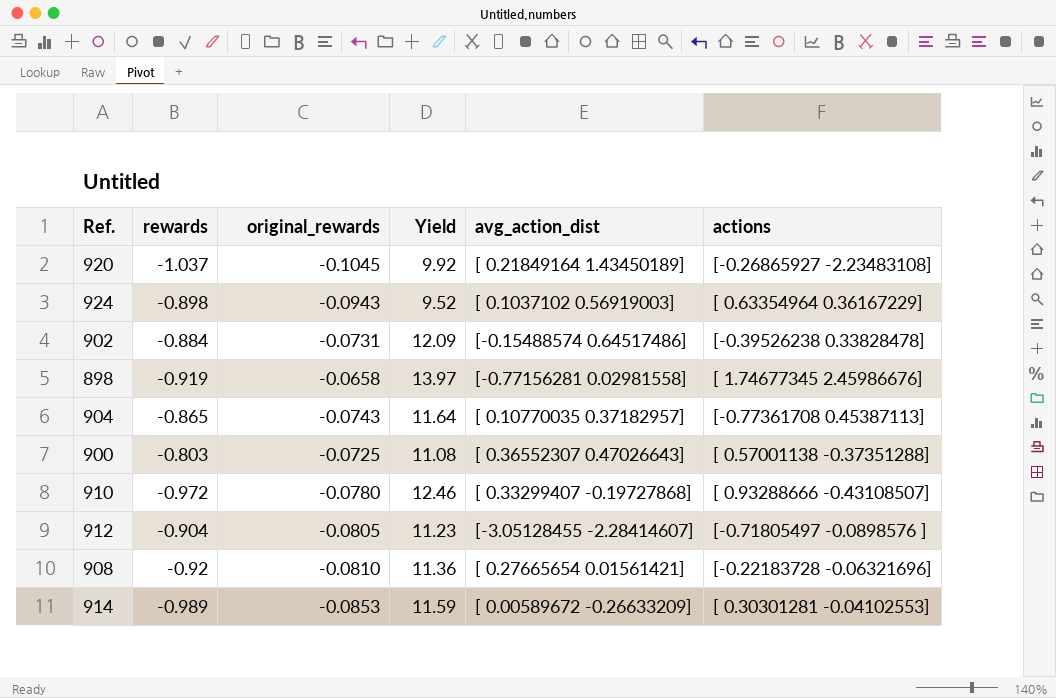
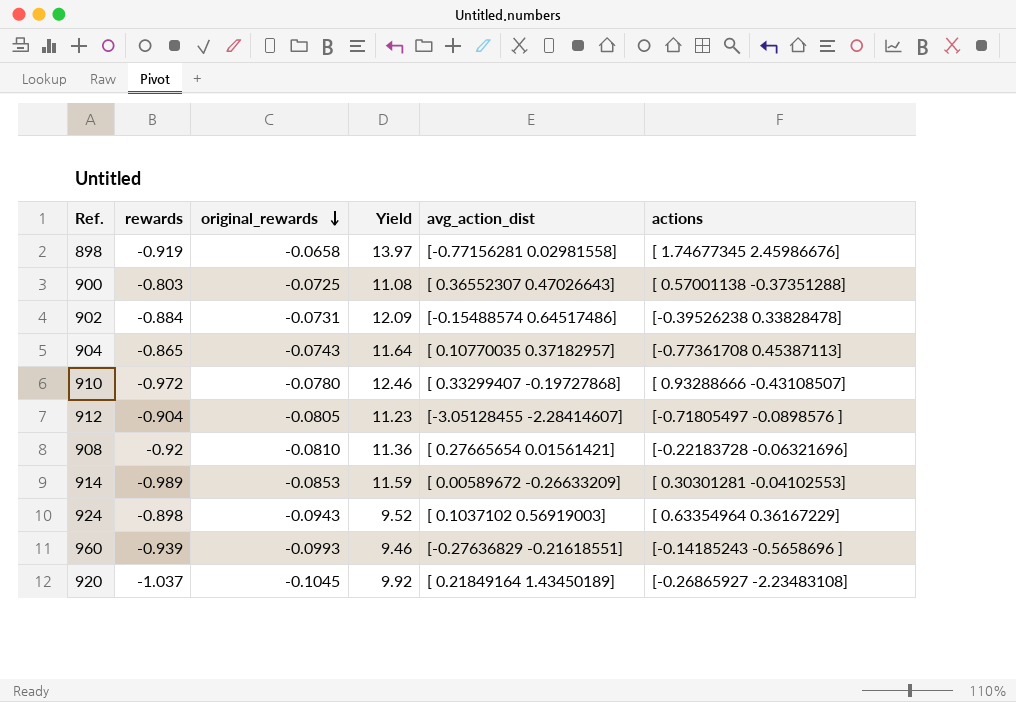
row order: none -> original_rewards descending
row 960: none -> -0.939 | -0.0993 | 9.46 | [-0.27636829 -0.21618551] | [-0.14185243 -0.5658696 ]

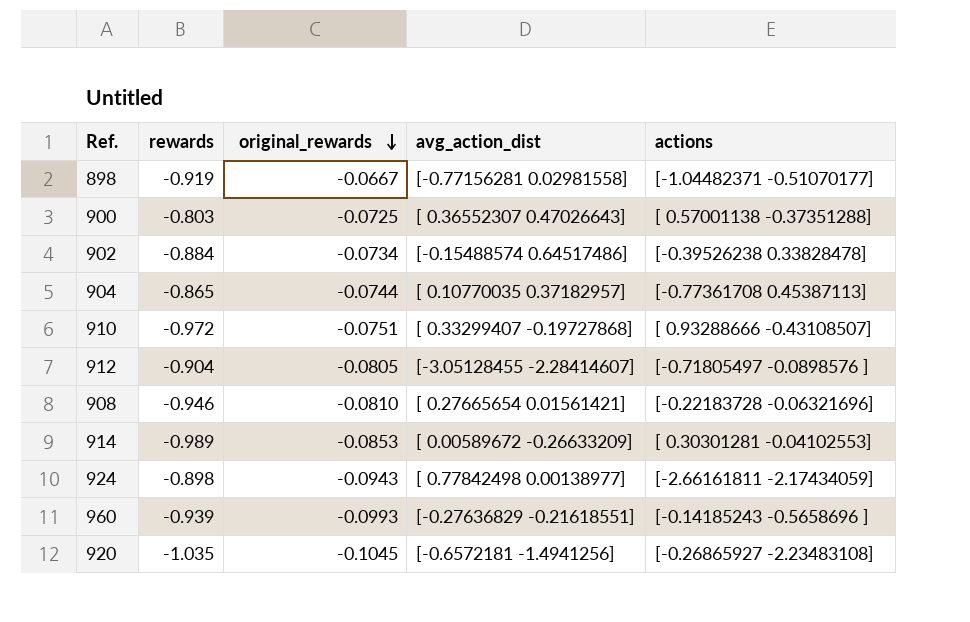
column Yield | formula: [rewards] / [original_rewards] -> none
898 | original_rewards: -0.0658 -> -0.0667
898 | actions: [ 1.74677345 2.45986676] -> [-1.04482371 -0.51070177]
902 | original_rewards: -0.0731 -> -0.0734
904 | original_rewards: -0.0743 -> -0.0744
910 | original_rewards: -0.0780 -> -0.0751
908 | rewards: -0.92 -> -0.946
924 | avg_action_dist: [ 0.1037102 0.56919003] -> [ 0.77842498 0.00138977]
924 | actions: [ 0.63354964 0.36167229] -> [-2.66161811 -2.17434059]
920 | rewards: -1.037 -> -1.035
920 | avg_action_dist: [ 0.21849164 1.43450189] -> [-0.6572181 -1.4941256]

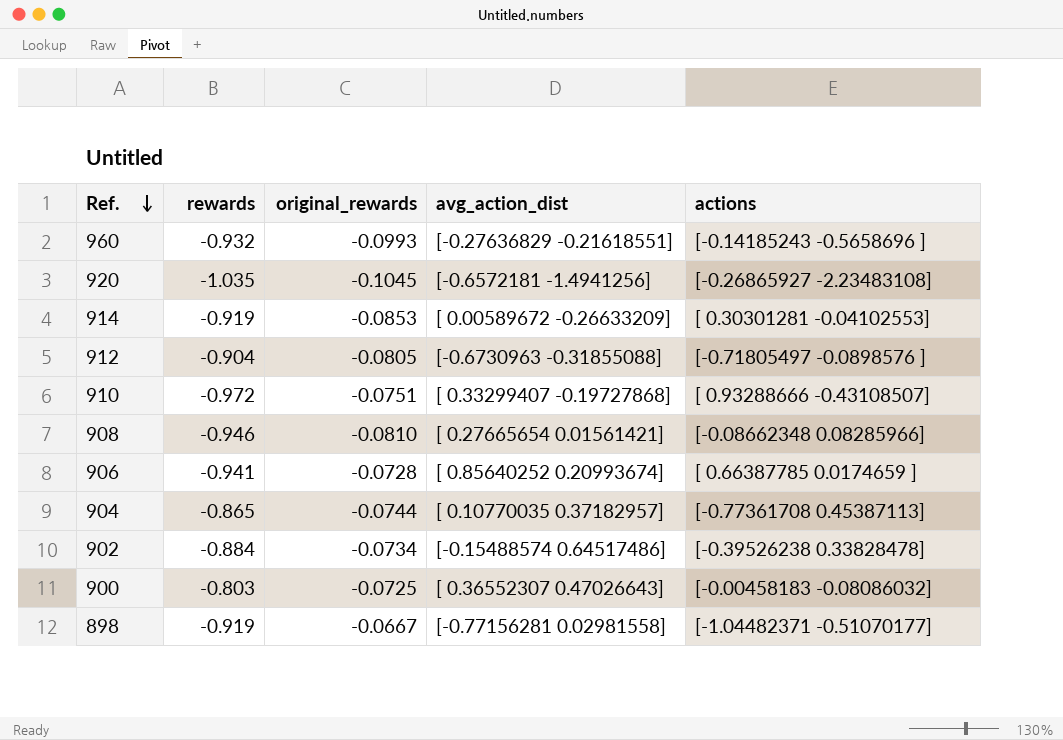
row order: original_rewards descending -> Ref. descending
row 924: -0.898 | -0.0943 | [ 0.77842498 0.00138977] | [-2.66161811 -2.17434059] -> none
960 | rewards: -0.939 -> -0.932
914 | rewards: -0.989 -> -0.919
912 | avg_action_dist: [-3.05128455 -2.28414607] -> [-0.6730963 -0.31855088]
908 | actions: [-0.22183728 -0.06321696] -> [-0.08662348 0.08285966]
row 906: none -> -0.941 | -0.0728 | [ 0.85640252 0.20993674] | [ 0.66387785 0.0174659 ]
900 | actions: [ 0.57001138 -0.37351288] -> [-0.00458183 -0.08086032]

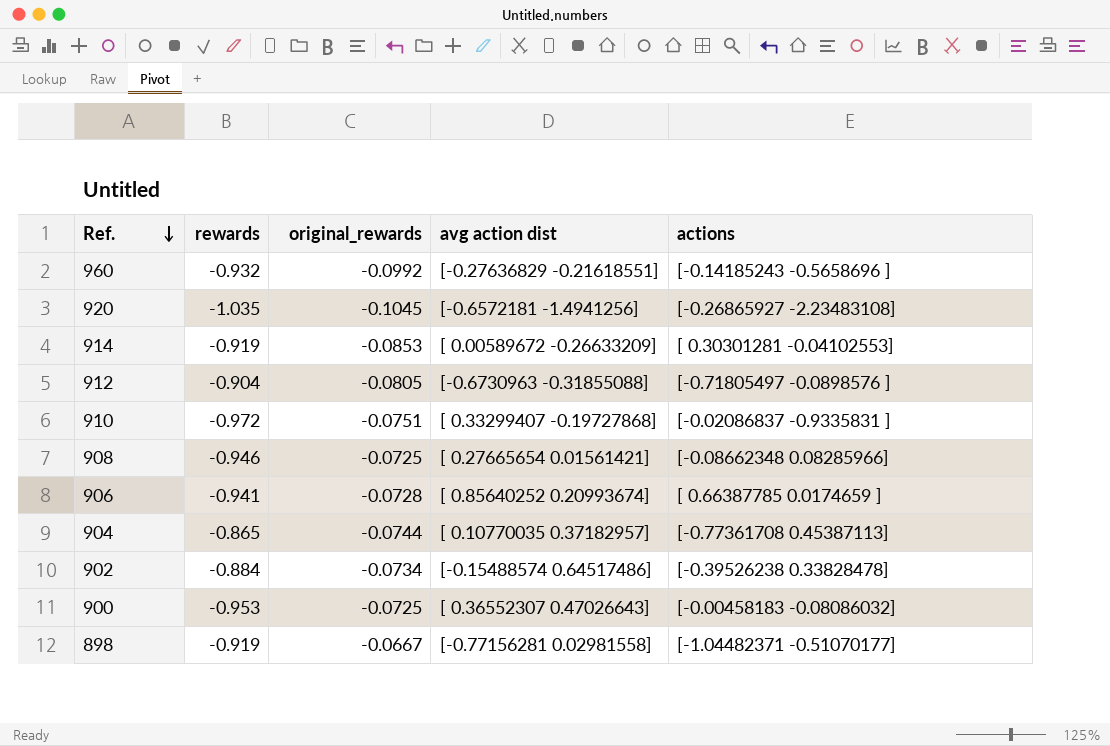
column name: avg_action_dist -> avg action dist
960 | original_rewards: -0.0993 -> -0.0992
910 | actions: [ 0.93288666 -0.43108507] -> [-0.02086837 -0.9335831 ]
908 | original_rewards: -0.0810 -> -0.0725
900 | rewards: -0.803 -> -0.953

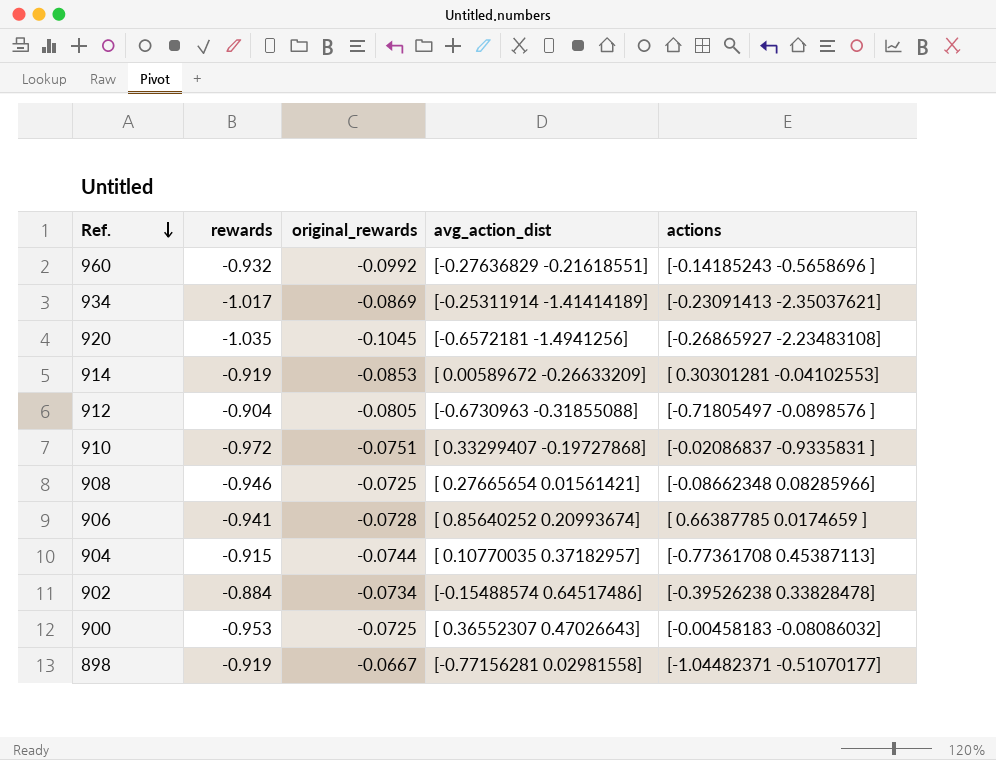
column name: avg action dist -> avg_action_dist
row 934: none -> -1.017 | -0.0869 | [-0.25311914 -1.41414189] | [-0.23091413 -2.35037621]
904 | rewards: -0.865 -> -0.915

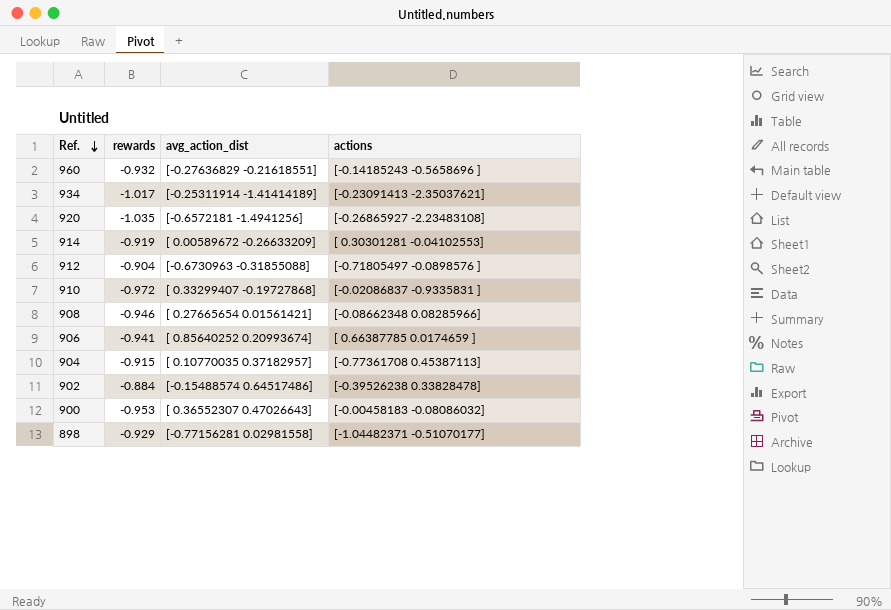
column original_rewards | position: 3 -> none
898 | rewards: -0.919 -> -0.929

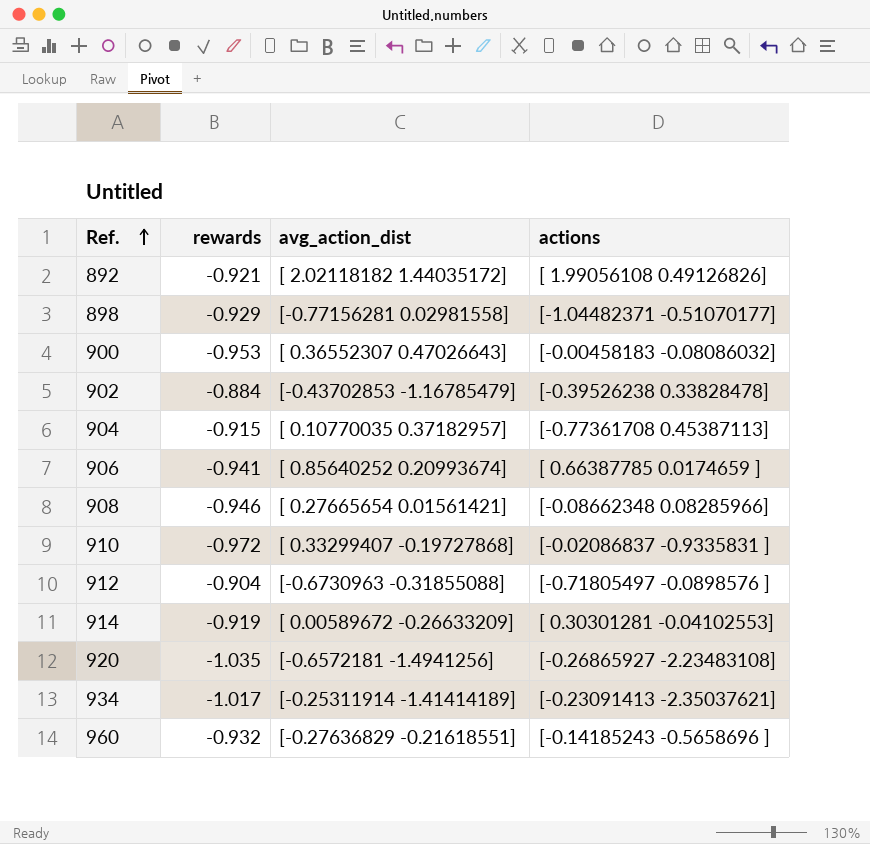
row order: Ref. descending -> Ref. ascending
row 892: none -> -0.921 | [ 2.02118182 1.44035172] | [ 1.99056108 0.49126826]
902 | avg_action_dist: [-0.15488574 0.64517486] -> [-0.43702853 -1.16785479]

